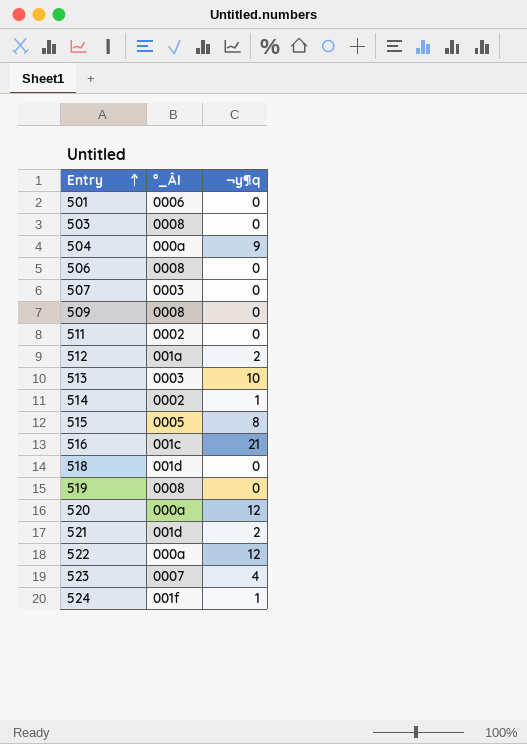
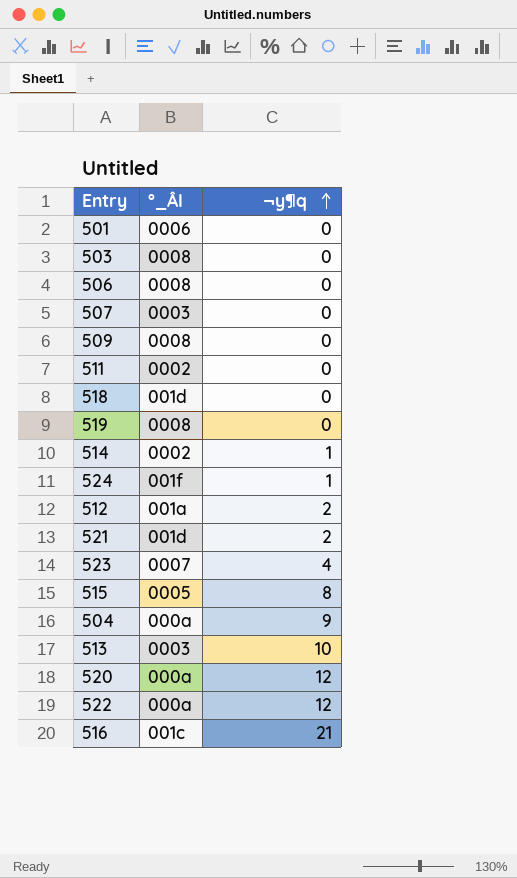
row order: Entry ascending -> ¬y¶q ascending

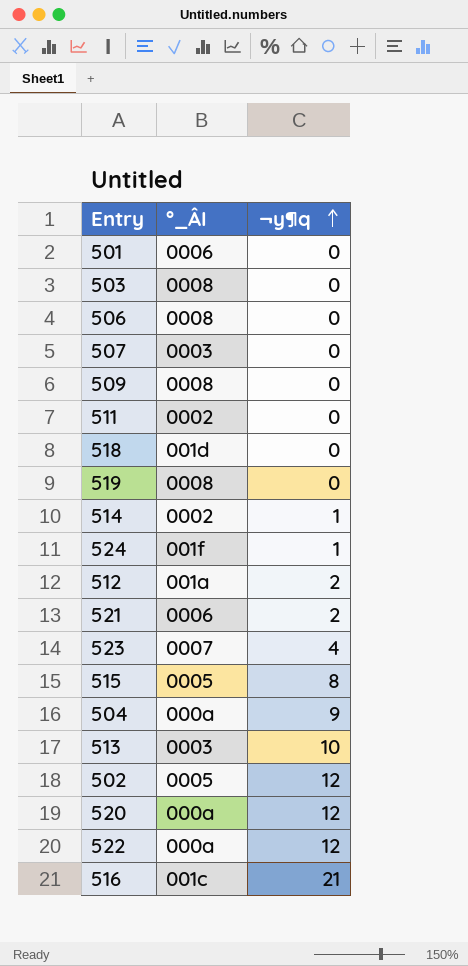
521 | °_ÂI: 001d -> 0006
row 502: none -> 0005 | 12

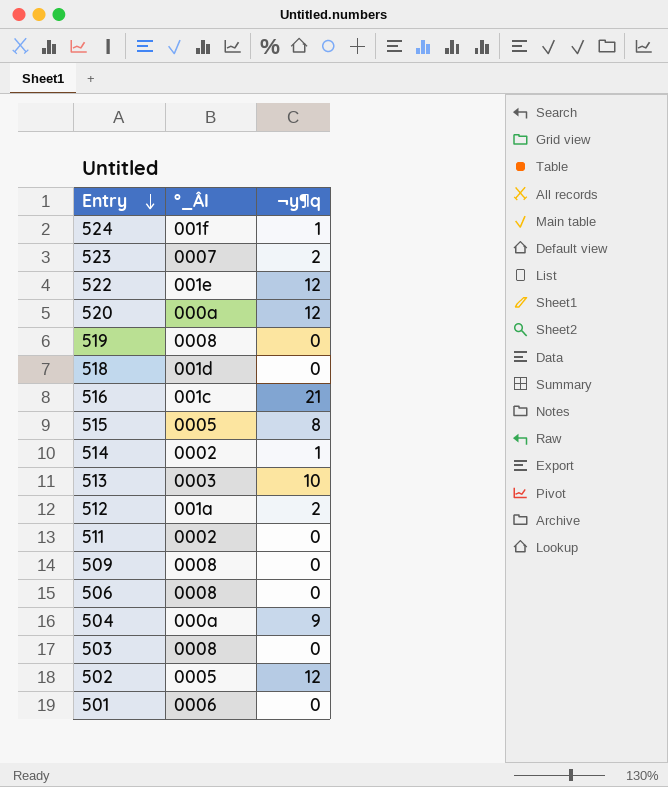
row order: ¬y¶q ascending -> Entry descending
row 507: 0003 | 0 -> none
row 521: 0006 | 2 -> none
523 | ¬y¶q: 4 -> 2
522 | °_ÂI: 000a -> 001e

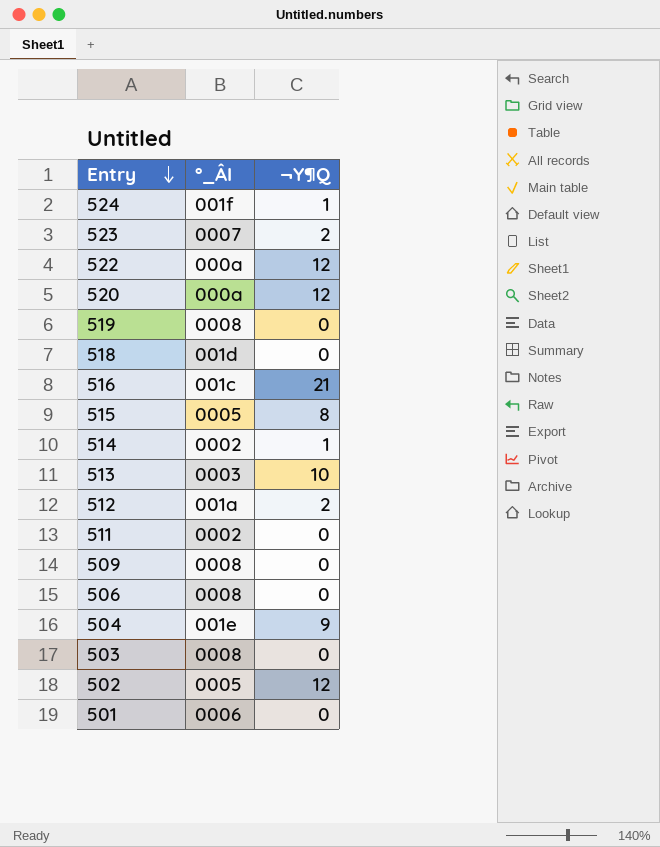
column name: ¬y¶q -> ¬Y¶Q
522 | °_ÂI: 001e -> 000a
504 | °_ÂI: 000a -> 001e

